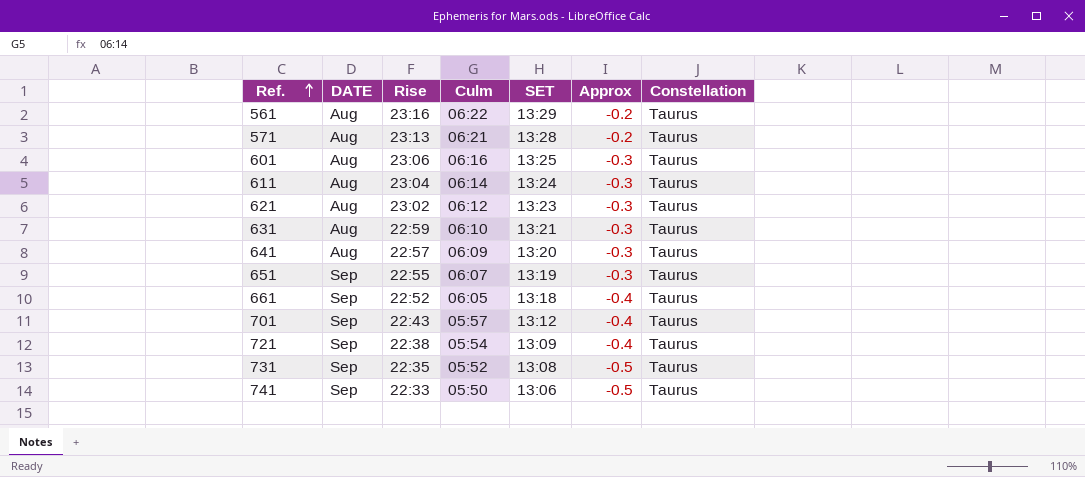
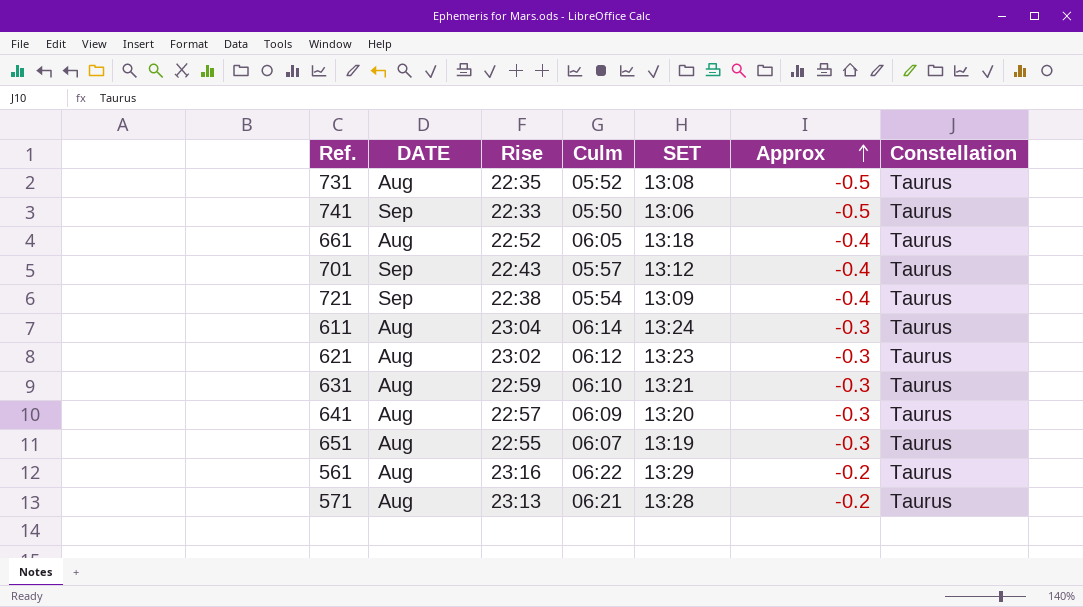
row order: Ref. ascending -> Approx ascending
row 601: Aug | 23:06 | 06:16 | 13:25 | -0.3 | Taurus -> none
731 | DATE: Sep -> Aug
661 | DATE: Sep -> Aug
651 | DATE: Sep -> Aug

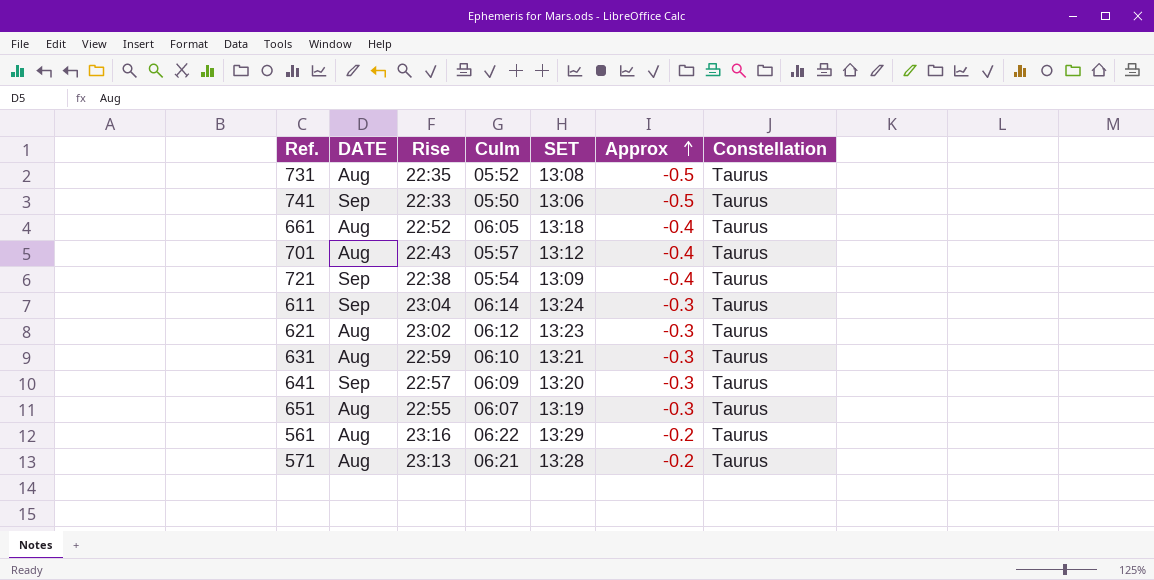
701 | DATE: Sep -> Aug
611 | DATE: Aug -> Sep
641 | DATE: Aug -> Sep

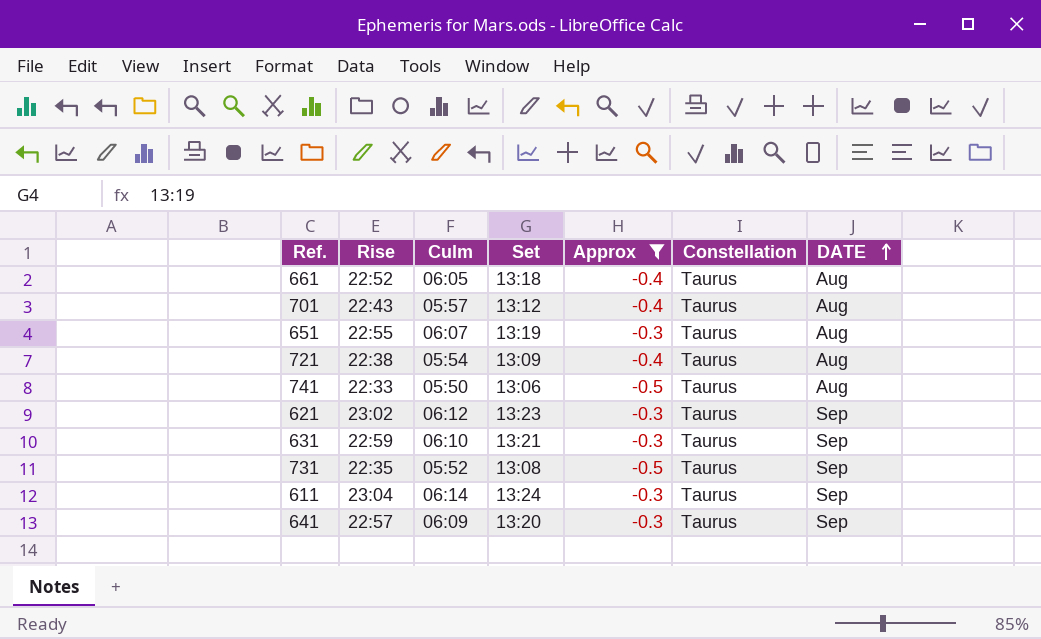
filter: none -> Approx != -0.2
row order: Approx ascending -> DATE ascending
column name: SET -> Set
column DATE | position: 2 -> 7
721 | DATE: Sep -> Aug
741 | DATE: Sep -> Aug
621 | DATE: Aug -> Sep
631 | DATE: Aug -> Sep
731 | DATE: Aug -> Sep

